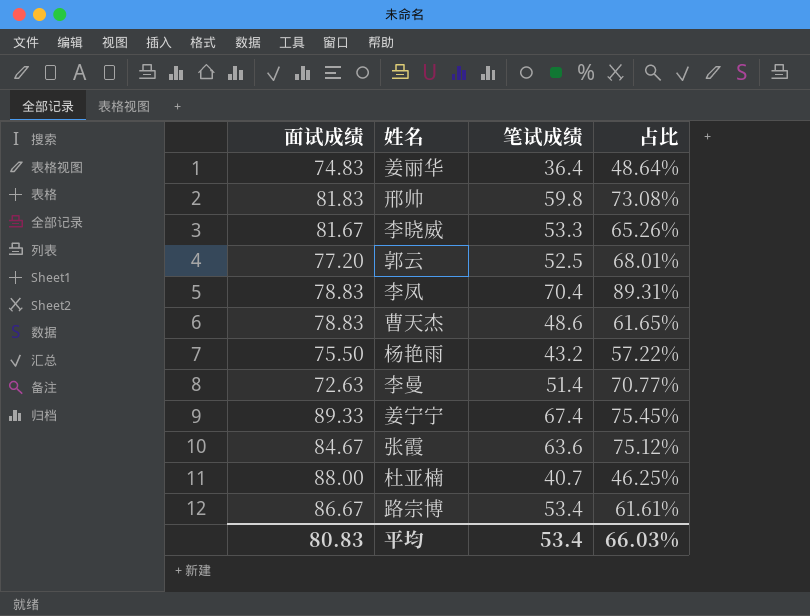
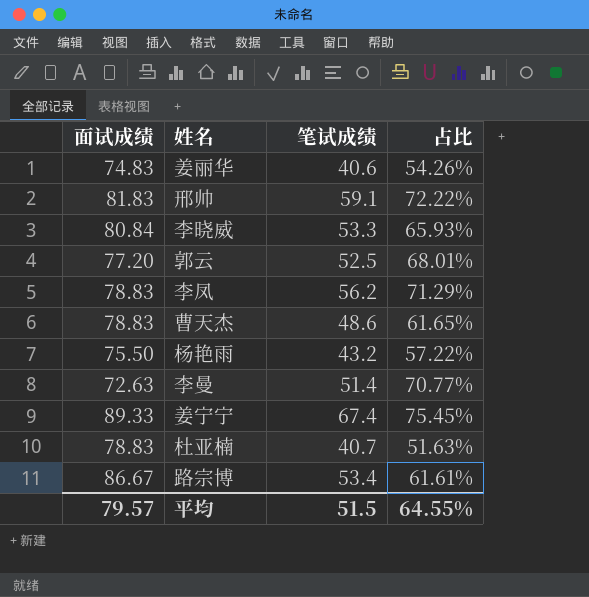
row 张霞: 84.67 | 63.6 | 75.12% -> none
姜丽华 | 笔试成绩: 36.4 -> 40.6
姜丽华 | 占比: 48.64% -> 54.26%
邢帅 | 笔试成绩: 59.8 -> 59.1
邢帅 | 占比: 73.08% -> 72.22%
李晓威 | 面试成绩: 81.67 -> 80.84
李晓威 | 占比: 65.26% -> 65.93%
李凤 | 笔试成绩: 70.4 -> 56.2
李凤 | 占比: 89.31% -> 71.29%
杜亚楠 | 面试成绩: 88.00 -> 78.83
杜亚楠 | 占比: 46.25% -> 51.63%
平均 | 面试成绩: 80.83 -> 79.57
平均 | 笔试成绩: 53.4 -> 51.5
平均 | 占比: 66.03% -> 64.55%

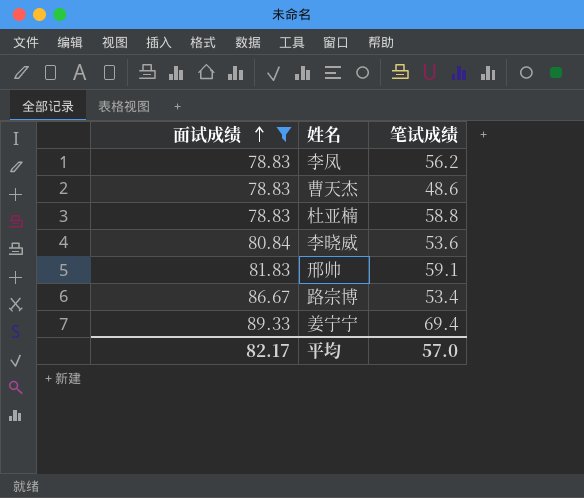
filter: none -> 面试成绩 >= 78.83
row order: none -> 面试成绩 ascending
column 占比 | formula: [笔试成绩] / [面试成绩] -> none
杜亚楠 | 笔试成绩: 40.7 -> 58.8
李晓威 | 笔试成绩: 53.3 -> 53.6
姜宁宁 | 笔试成绩: 67.4 -> 69.4
平均 | 面试成绩: 79.57 -> 82.17
平均 | 笔试成绩: 51.5 -> 57.0

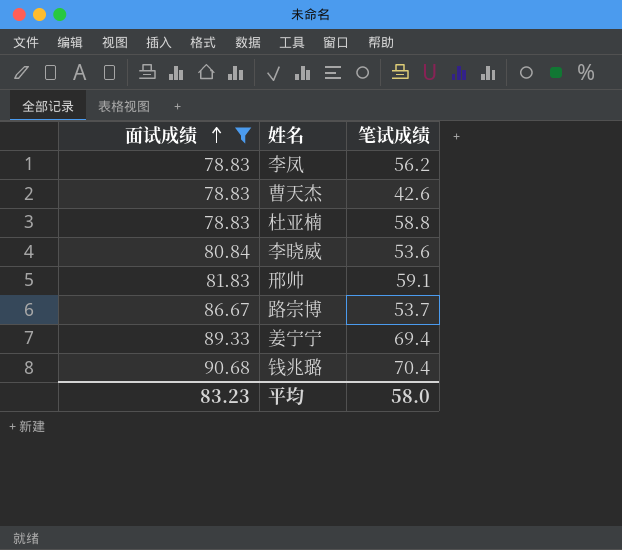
曹天杰 | 笔试成绩: 48.6 -> 42.6
路宗博 | 笔试成绩: 53.4 -> 53.7
row 钱兆璐: none -> 90.68 | 70.4
平均 | 面试成绩: 82.17 -> 83.23
平均 | 笔试成绩: 57.0 -> 58.0

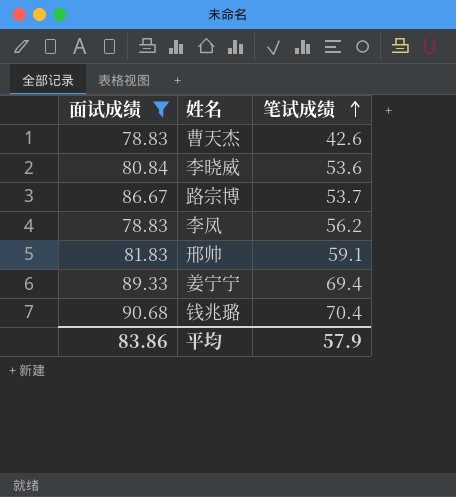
row order: 面试成绩 ascending -> 笔试成绩 ascending
row 杜亚楠: 78.83 | 58.8 -> none
平均 | 面试成绩: 83.23 -> 83.86
平均 | 笔试成绩: 58.0 -> 57.9

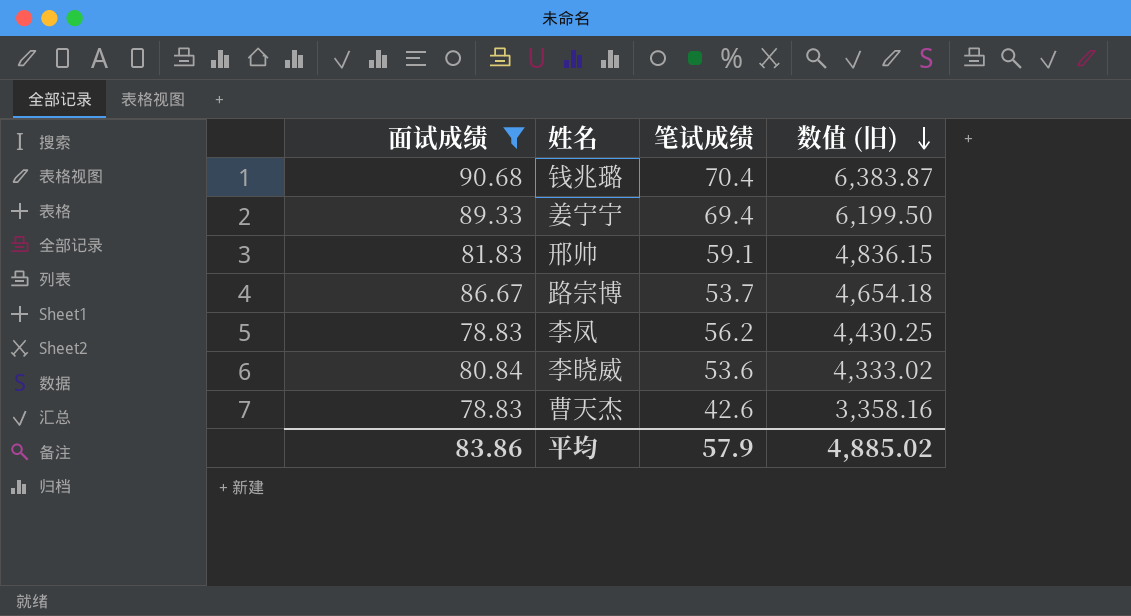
row order: 笔试成绩 ascending -> 数值 (旧) descending
column 数值 (旧) | formula: none -> [面试成绩] * [笔试成绩]

